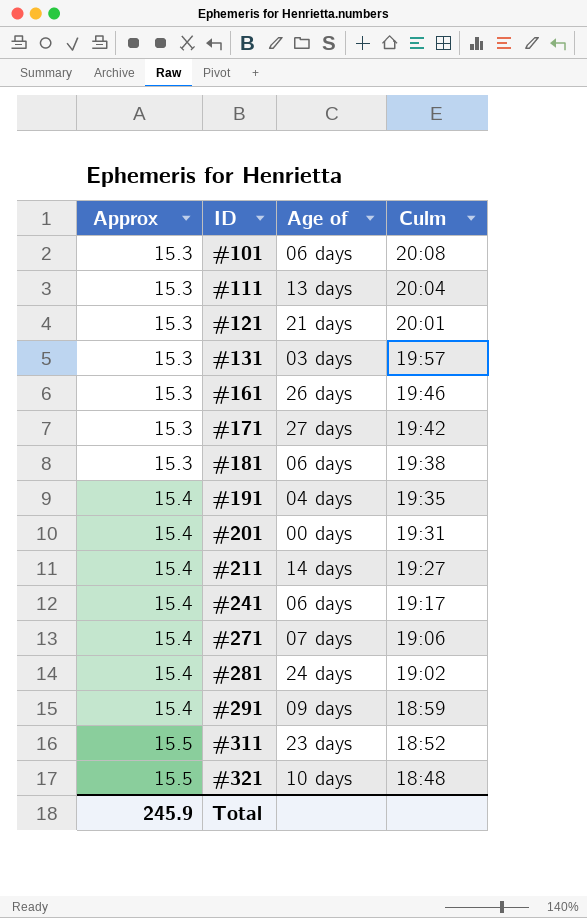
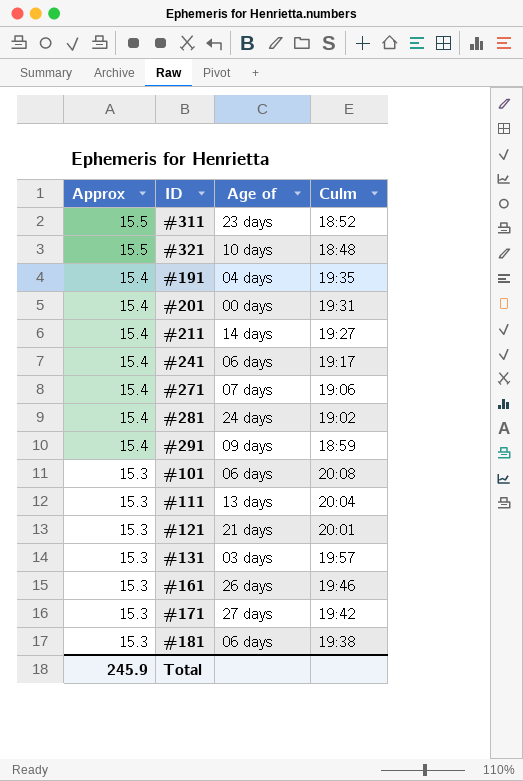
row order: Approx ascending -> Approx descending

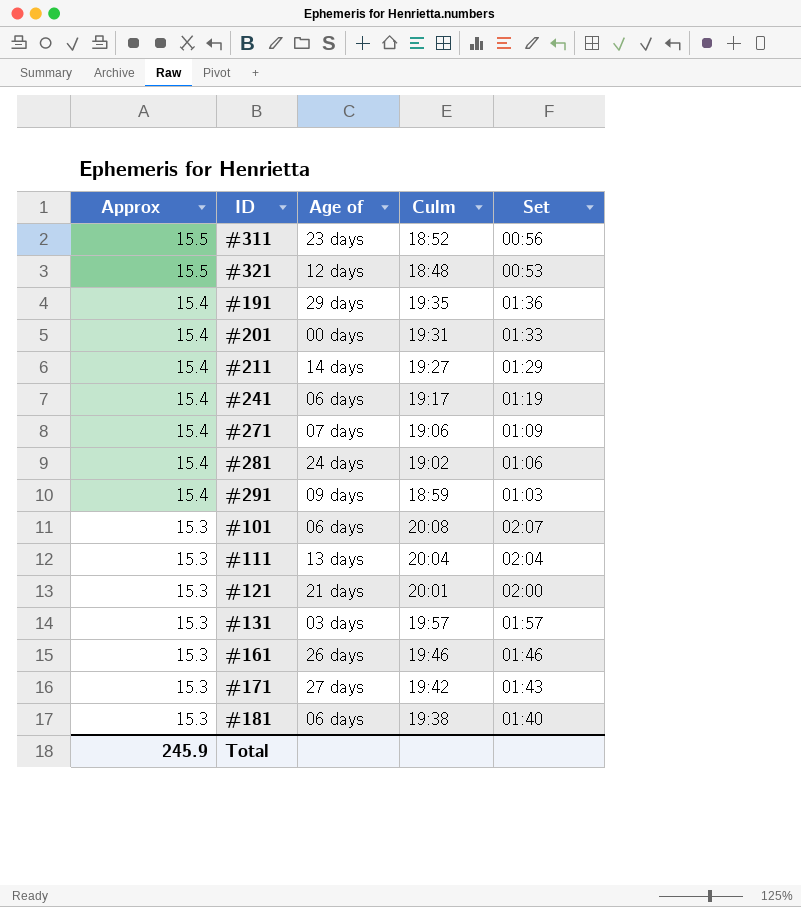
column Set | position: none -> 5
#321 | Age of: 10 days -> 12 days
#191 | Age of: 04 days -> 29 days

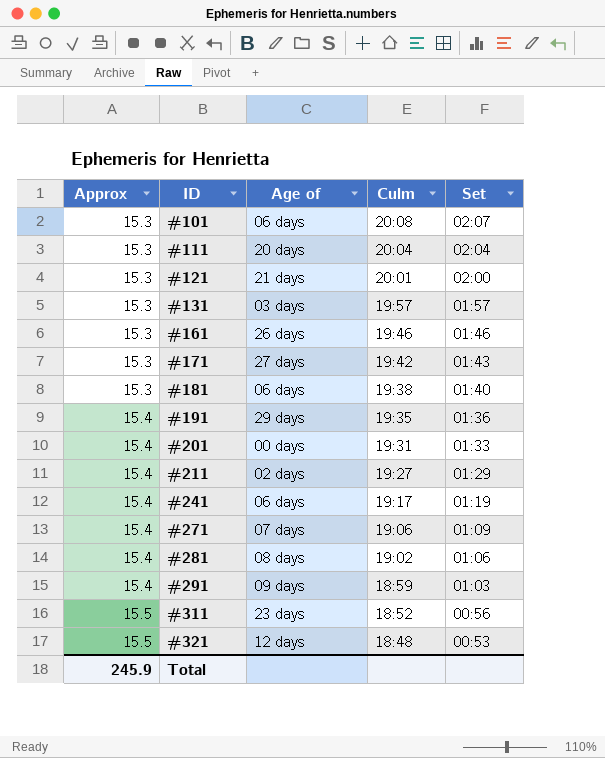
row order: Approx descending -> Approx ascending
#111 | Age of: 13 days -> 20 days
#211 | Age of: 14 days -> 02 days
#281 | Age of: 24 days -> 08 days

